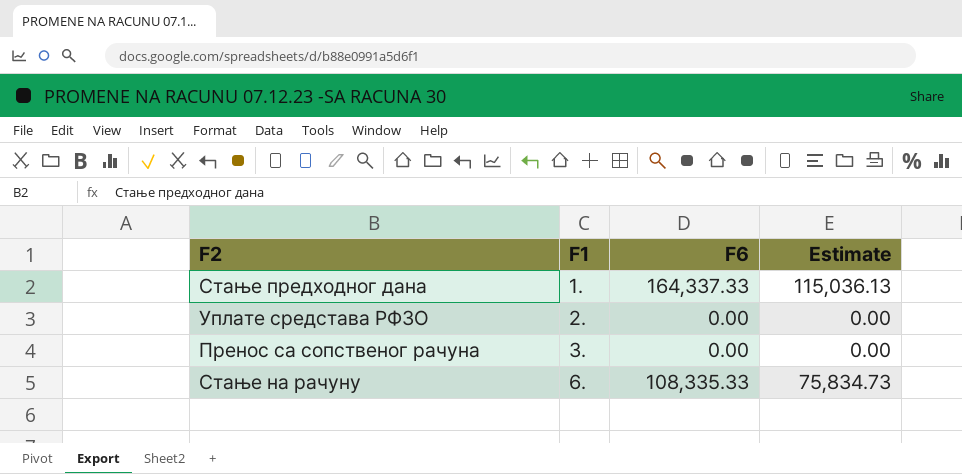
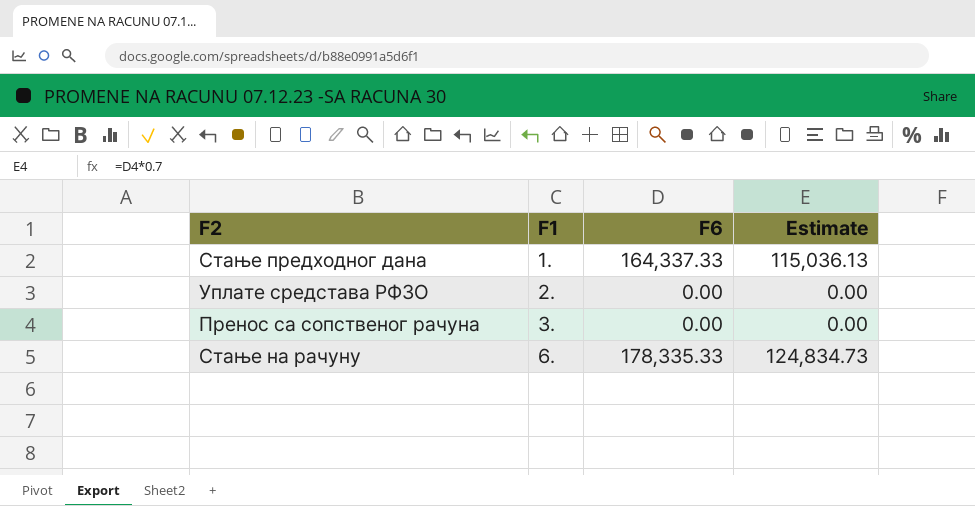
Стање на рачуну | F6: 108,335.33 -> 178,335.33
Стање на рачуну | Estimate: 75,834.73 -> 124,834.73

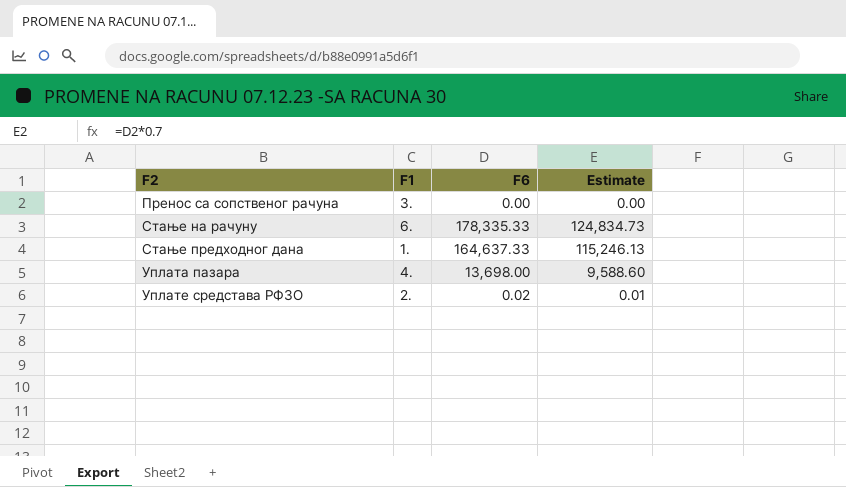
row order: F1 ascending -> F2 ascending
Стање предходног дана | F6: 164,337.33 -> 164,637.33
Стање предходног дана | Estimate: 115,036.13 -> 115,246.13
row Уплата пазара: none -> 4. | 13,698.00 | 9,588.60
Уплате средстава РФЗО | F6: 0.00 -> 0.02
Уплате средстава РФЗО | Estimate: 0.00 -> 0.01

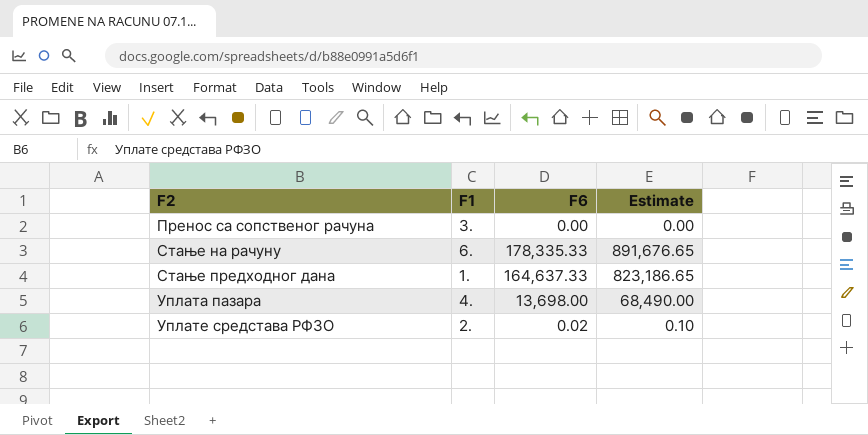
column Estimate | formula: [F6] * 0.7 -> [F6] * 5

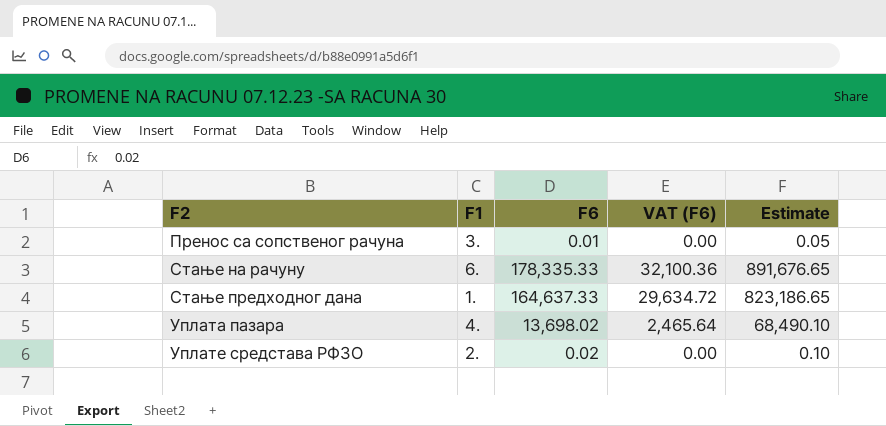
column VAT (F6) | formula: none -> [F6] * 0.18
Пренос са сопственог рачуна | F6: 0.00 -> 0.01
Пренос са сопственог рачуна | Estimate: 0.00 -> 0.05
Уплата пазара | F6: 13,698.00 -> 13,698.02
Уплата пазара | Estimate: 68,490.00 -> 68,490.10

